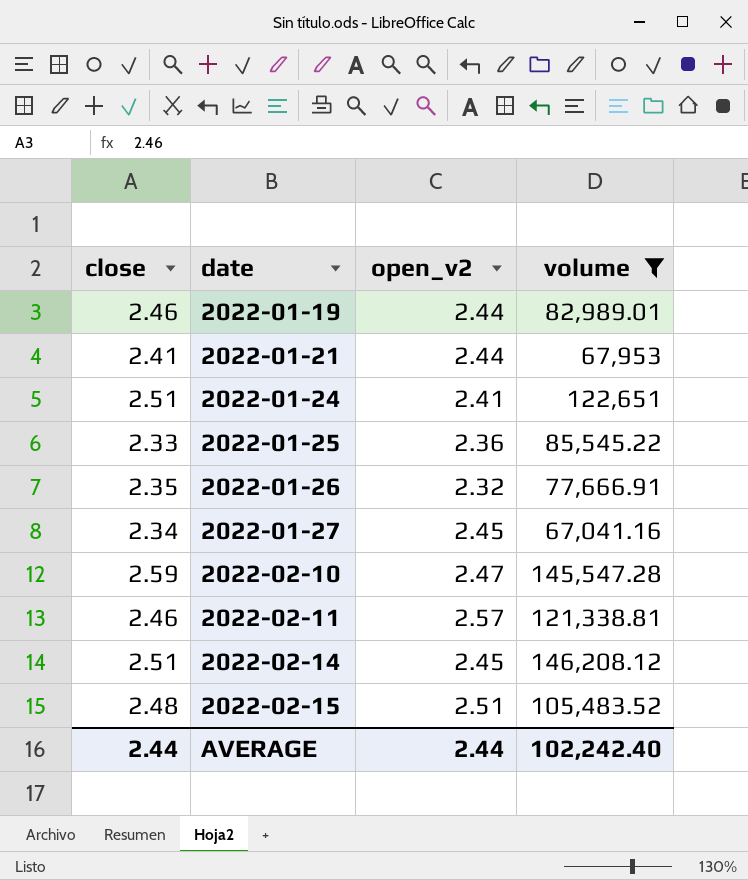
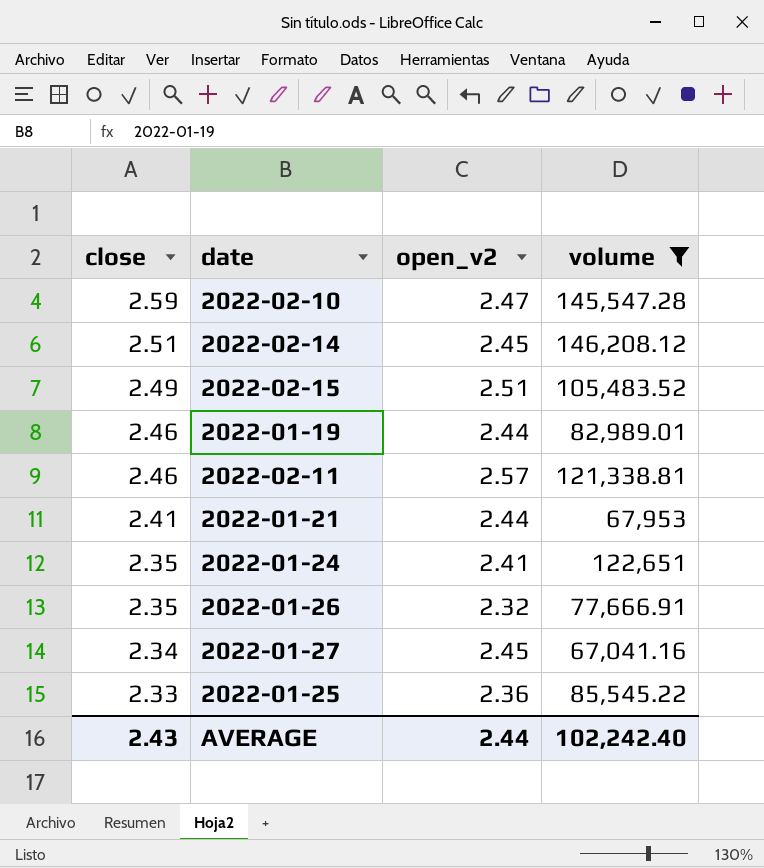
row order: date ascending -> close descending
2022-02-15 | close: 2.48 -> 2.49
2022-01-24 | close: 2.51 -> 2.35
AVERAGE | close: 2.44 -> 2.43

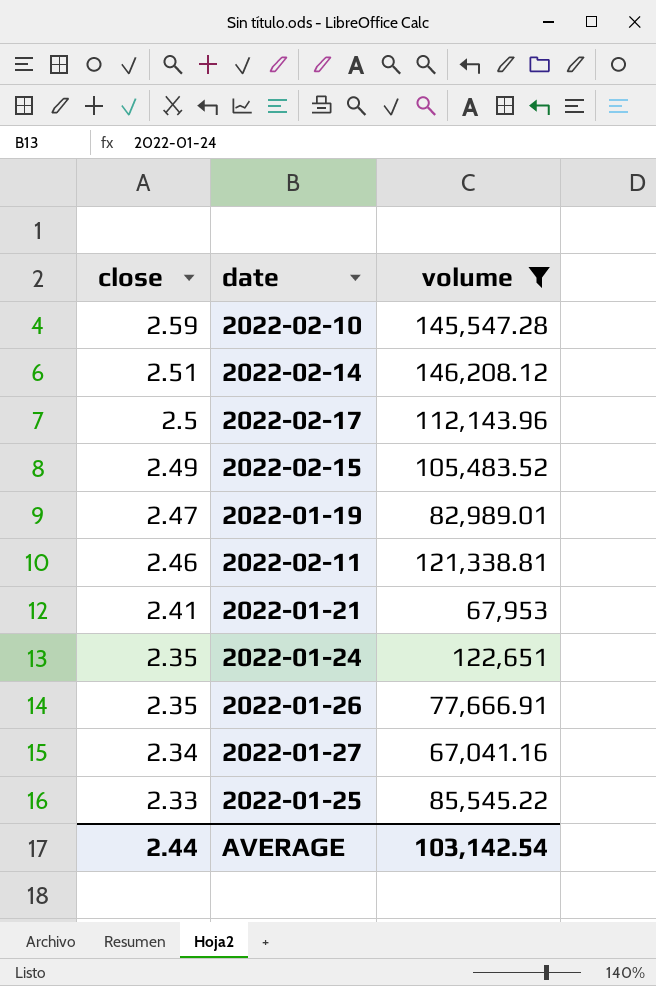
column open_v2 | position: 3 -> none
row 2022-02-17: none -> 2.5 | 112,143.96
2022-01-19 | close: 2.46 -> 2.47
AVERAGE | close: 2.43 -> 2.44
AVERAGE | volume: 102,242.40 -> 103,142.54

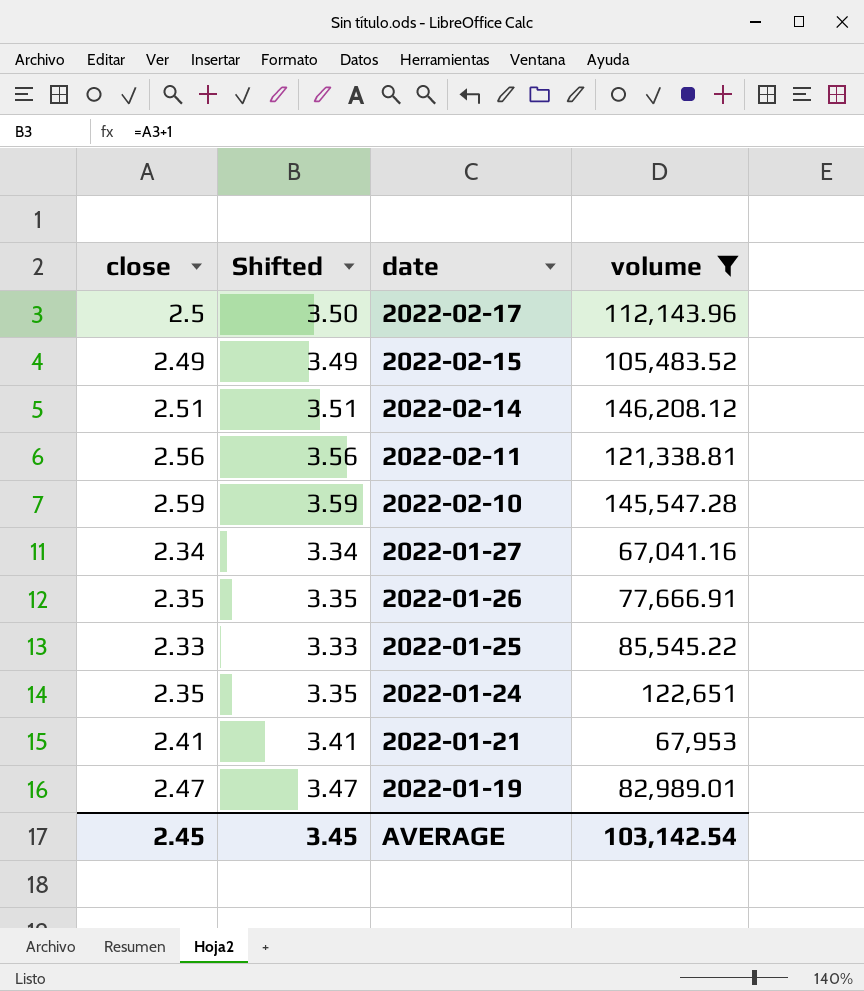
row order: close descending -> date descending
column Shifted | formula: none -> [close] + 1
2022-02-11 | close: 2.46 -> 2.56
AVERAGE | close: 2.44 -> 2.45

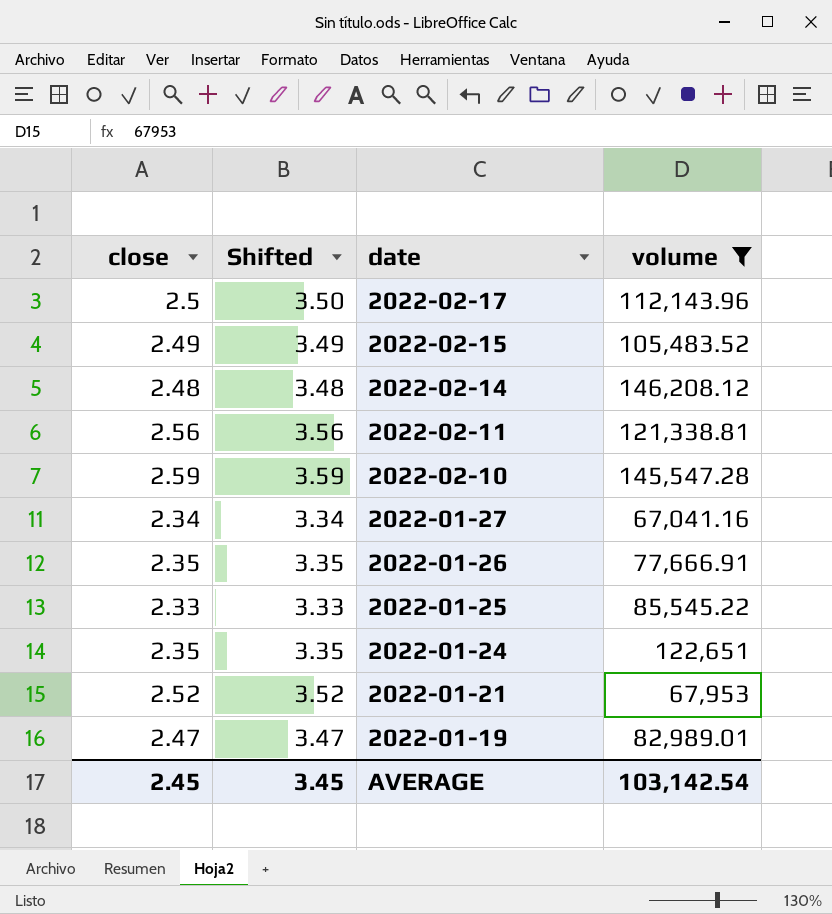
2022-02-14 | close: 2.51 -> 2.48
2022-02-14 | Shifted: 3.51 -> 3.48
2022-01-21 | close: 2.41 -> 2.52
2022-01-21 | Shifted: 3.41 -> 3.52

